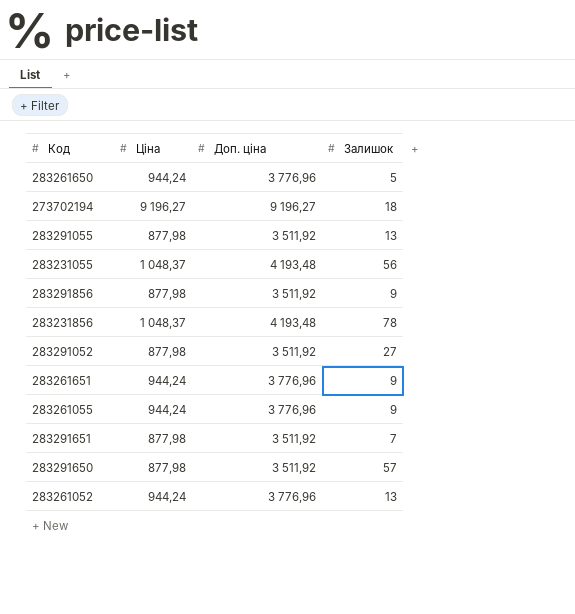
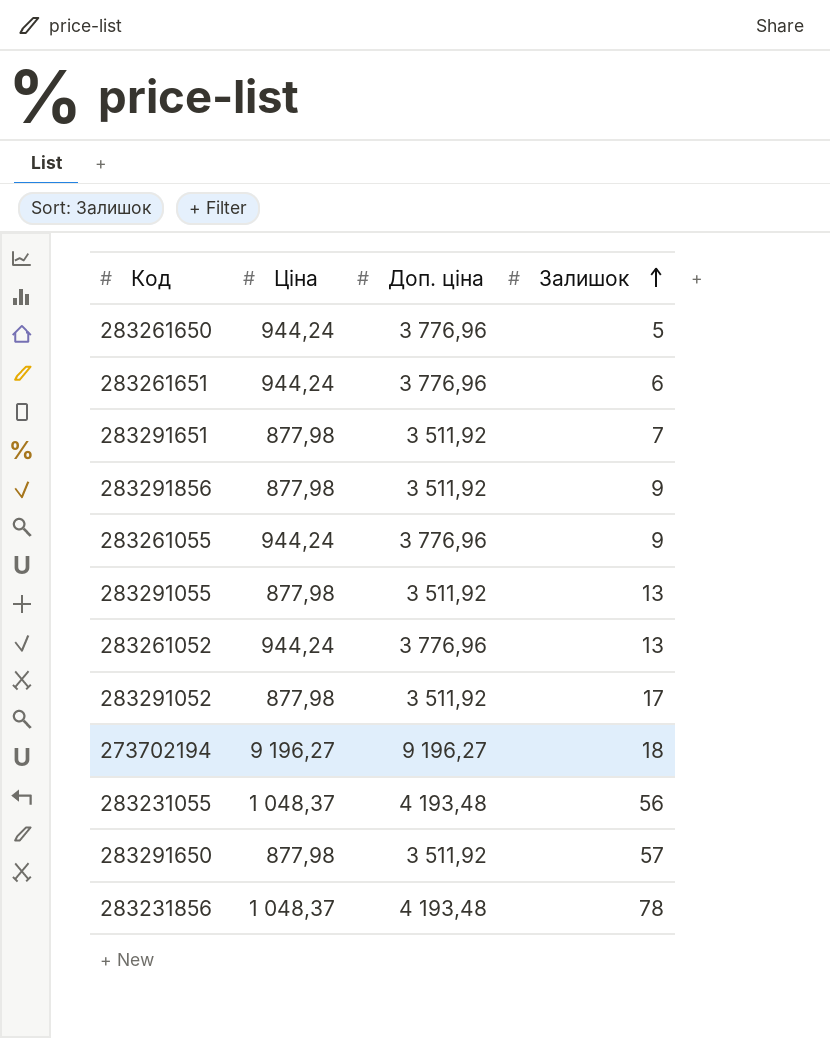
row order: none -> Залишок ascending
283261651 | Залишок: 9 -> 6
283291052 | Залишок: 27 -> 17

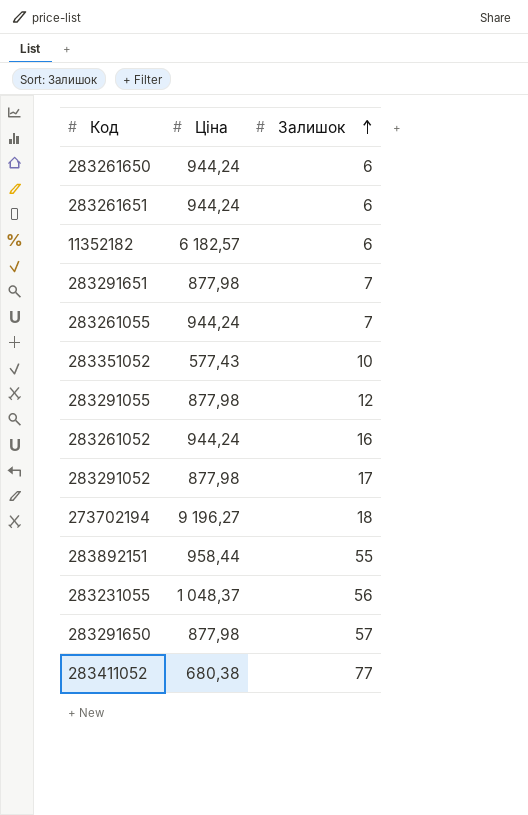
column Доп. ціна | position: 3 -> none
row 283291856: 877,98 | 3 511,92 | 9 -> none
row 283231856: 1 048,37 | 4 193,48 | 78 -> none
283261650 | Залишок: 5 -> 6
row 11352182: none -> 6 182,57 | 6
283261055 | Залишок: 9 -> 7
row 283351052: none -> 577,43 | 10
283291055 | Залишок: 13 -> 12
283261052 | Залишок: 13 -> 16
row 283892151: none -> 958,44 | 55
row 283411052: none -> 680,38 | 77

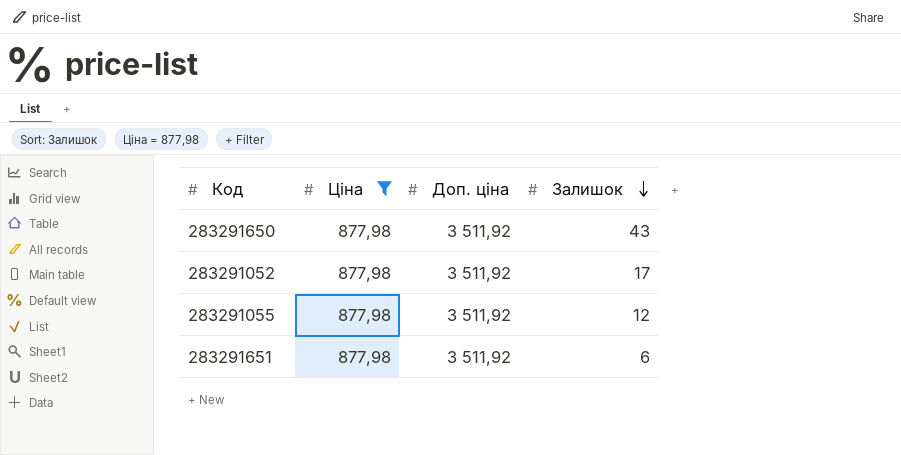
filter: none -> Ціна = 877,98
row order: Залишок ascending -> Залишок descending
column Доп. ціна | position: none -> 3
283291650 | Залишок: 57 -> 43
283291651 | Залишок: 7 -> 6

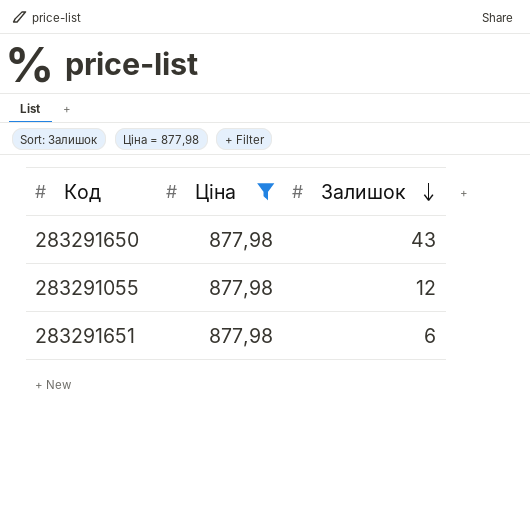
column Доп. ціна | position: 3 -> none
row 283291052: 877,98 | 3 511,92 | 17 -> none

